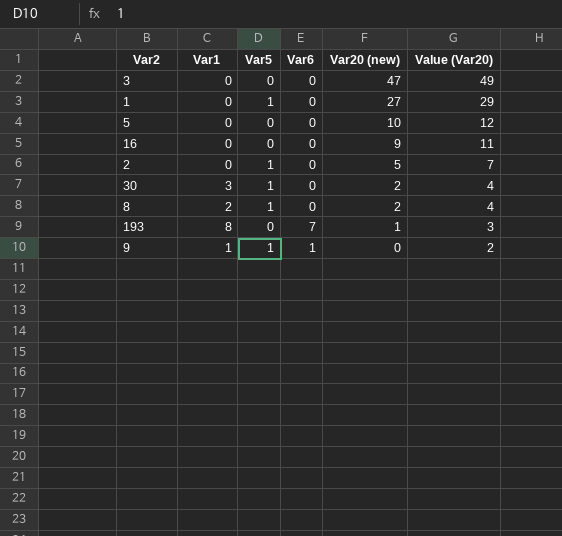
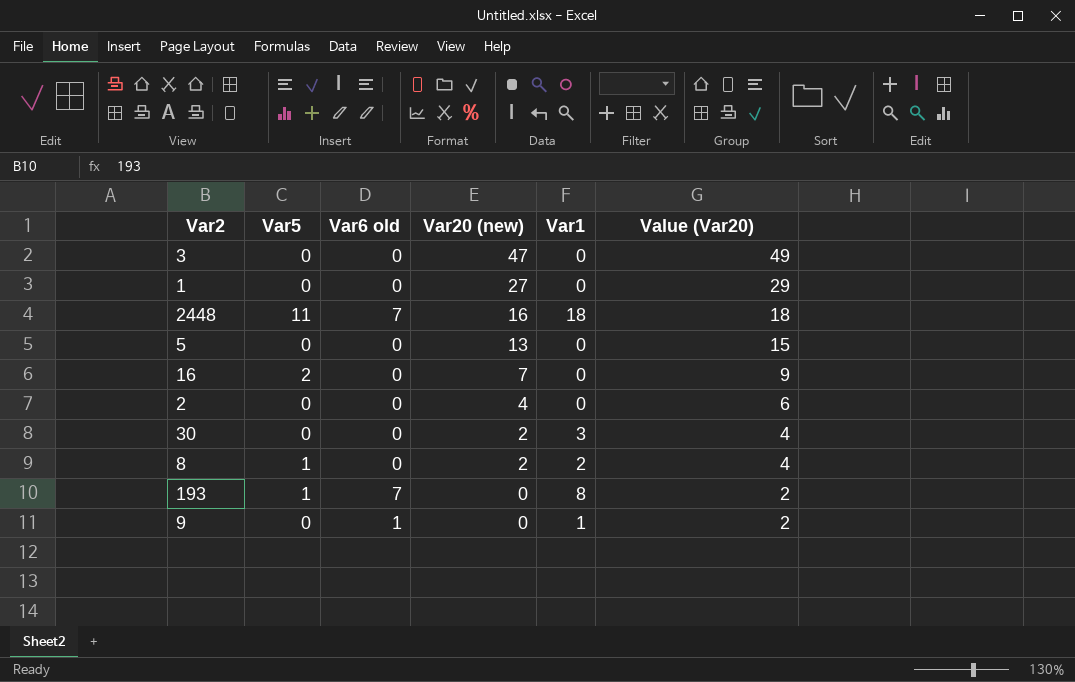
column name: Var6 -> Var6 old
column Var1 | position: 2 -> 5
1 | Var5: 1 -> 0
row 2448: none -> 11 | 7 | 16 | 18 | 18
5 | Var20 (new): 10 -> 13
5 | Value (Var20): 12 -> 15
16 | Var5: 0 -> 2
16 | Var20 (new): 9 -> 7
16 | Value (Var20): 11 -> 9
2 | Var5: 1 -> 0
2 | Var20 (new): 5 -> 4
2 | Value (Var20): 7 -> 6
30 | Var5: 1 -> 0
193 | Var5: 0 -> 1
193 | Var20 (new): 1 -> 0
193 | Value (Var20): 3 -> 2
9 | Var5: 1 -> 0

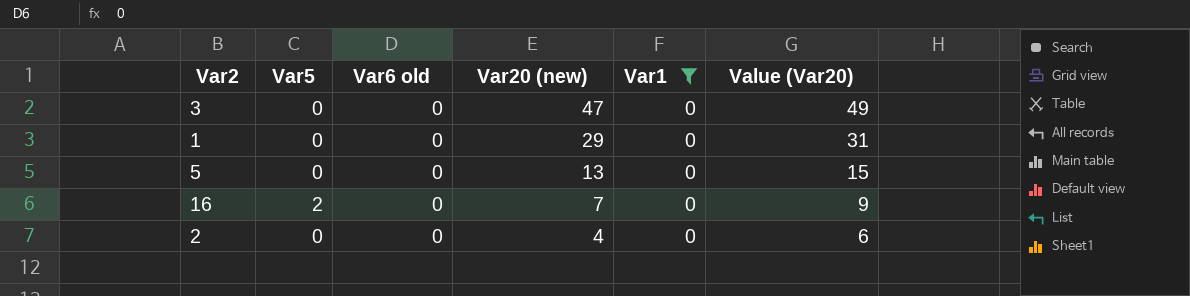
filter: none -> Var1 = 0
1 | Var20 (new): 27 -> 29
1 | Value (Var20): 29 -> 31

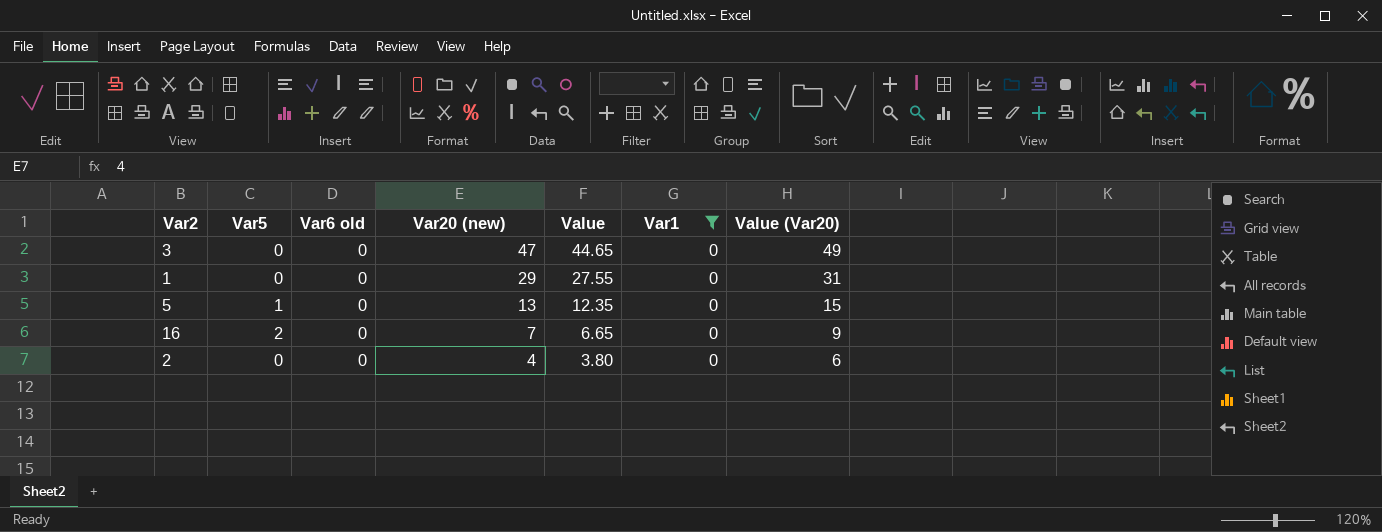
column Value | formula: none -> [Var20 (new)] * 0.95
5 | Var5: 0 -> 1

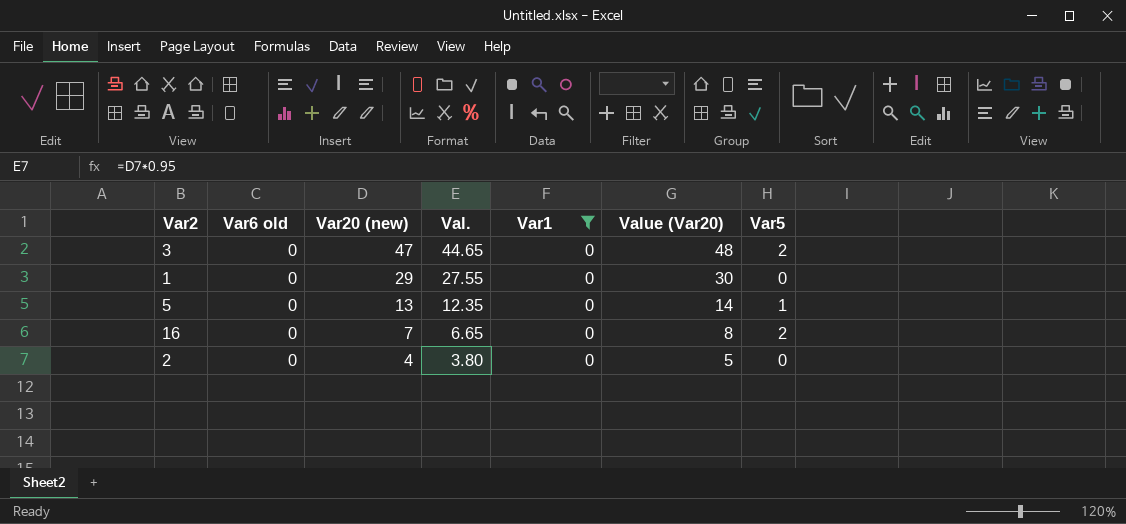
column name: Value -> Val.
column Value (Var20) | formula: [Var20 (new)] + 2 -> [Var20 (new)] + 1
column Var5 | position: 2 -> 7
3 | Var5: 0 -> 2

